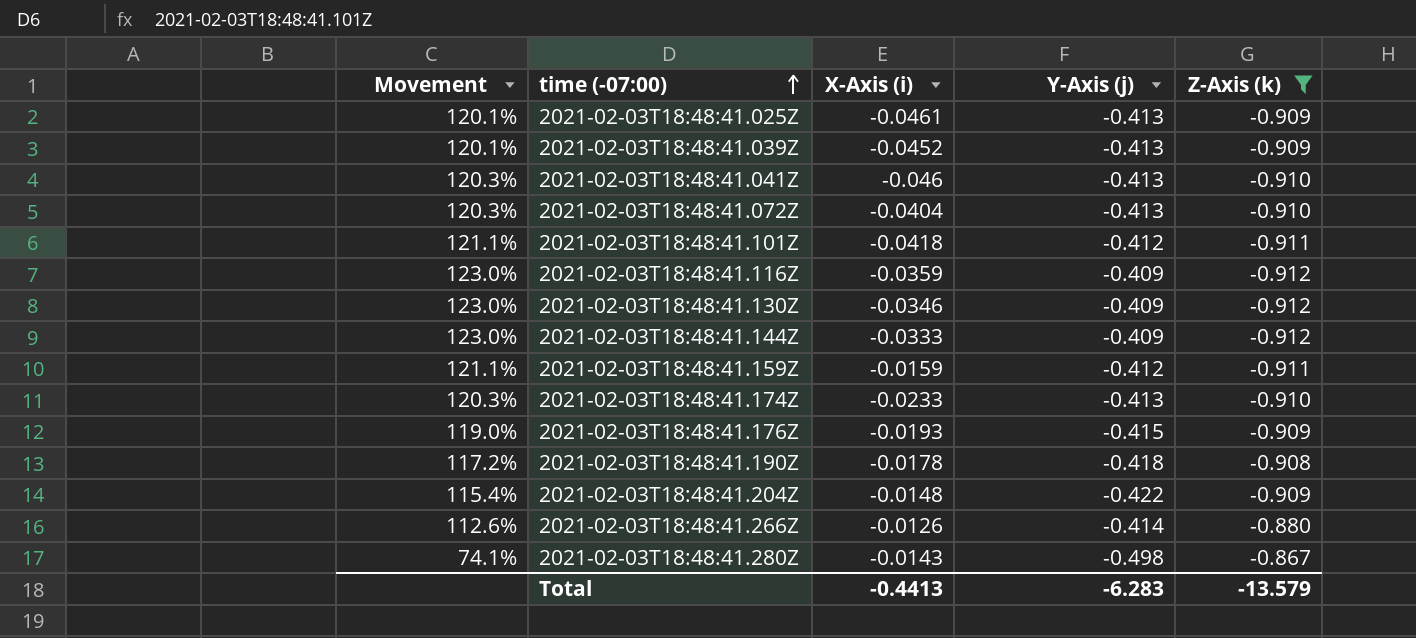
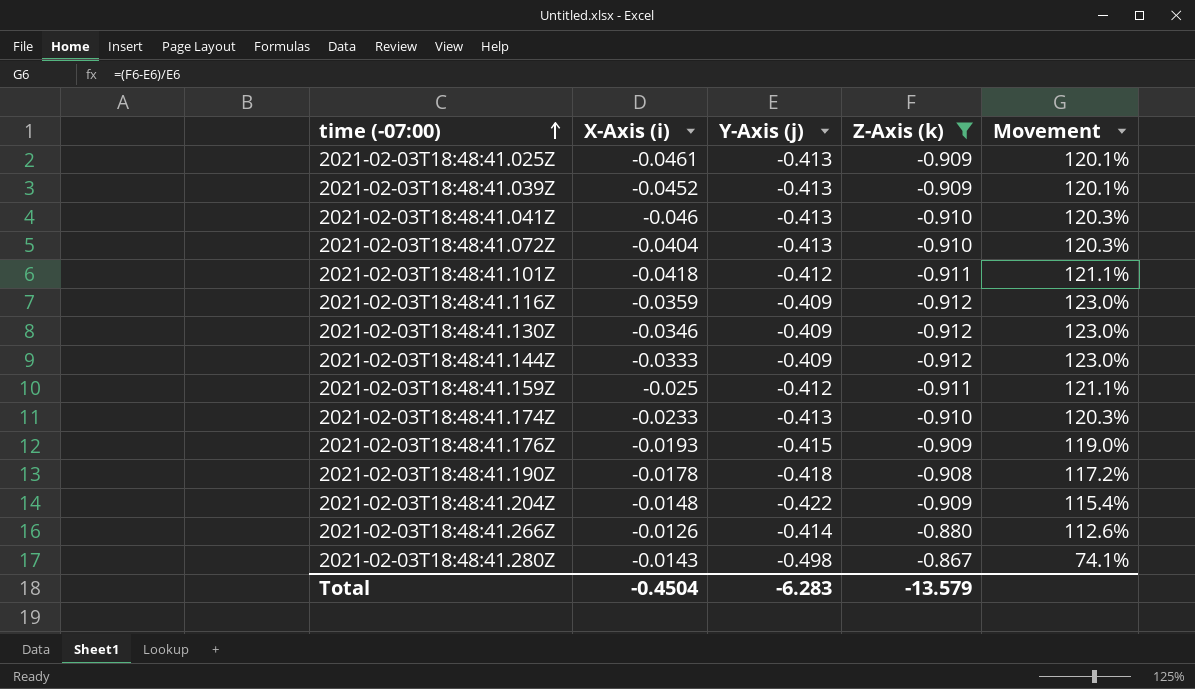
column Movement | position: 1 -> 5
2021-02-03T18:48:41.159Z | X-Axis (i): -0.0159 -> -0.025
Total | X-Axis (i): -0.4413 -> -0.4504

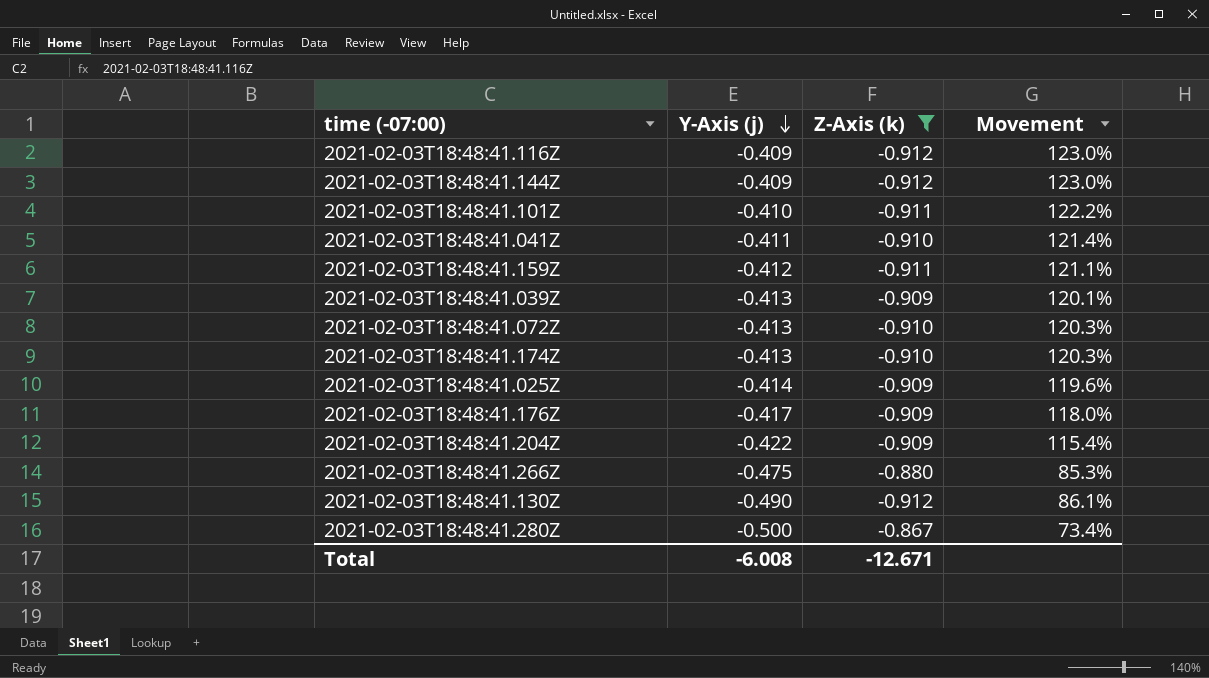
row order: time (-07:00) ascending -> Y-Axis (j) descending
column X-Axis (i) | position: 2 -> none
row 2021-02-03T18:48:41.190Z: -0.0178 | -0.418 | -0.908 | 117.2% -> none
2021-02-03T18:48:41.101Z | Y-Axis (j): -0.412 -> -0.410
2021-02-03T18:48:41.101Z | Movement: 121.1% -> 122.2%
2021-02-03T18:48:41.041Z | Y-Axis (j): -0.413 -> -0.411
2021-02-03T18:48:41.041Z | Movement: 120.3% -> 121.4%
2021-02-03T18:48:41.025Z | Y-Axis (j): -0.413 -> -0.414
2021-02-03T18:48:41.025Z | Movement: 120.1% -> 119.6%
2021-02-03T18:48:41.176Z | Y-Axis (j): -0.415 -> -0.417
2021-02-03T18:48:41.176Z | Movement: 119.0% -> 118.0%
2021-02-03T18:48:41.266Z | Y-Axis (j): -0.414 -> -0.475
2021-02-03T18:48:41.266Z | Movement: 112.6% -> 85.3%
2021-02-03T18:48:41.130Z | Y-Axis (j): -0.409 -> -0.490
2021-02-03T18:48:41.130Z | Movement: 123.0% -> 86.1%
2021-02-03T18:48:41.280Z | Y-Axis (j): -0.498 -> -0.500
2021-02-03T18:48:41.280Z | Movement: 74.1% -> 73.4%
Total | Y-Axis (j): -6.283 -> -6.008
Total | Z-Axis (k): -13.579 -> -12.671

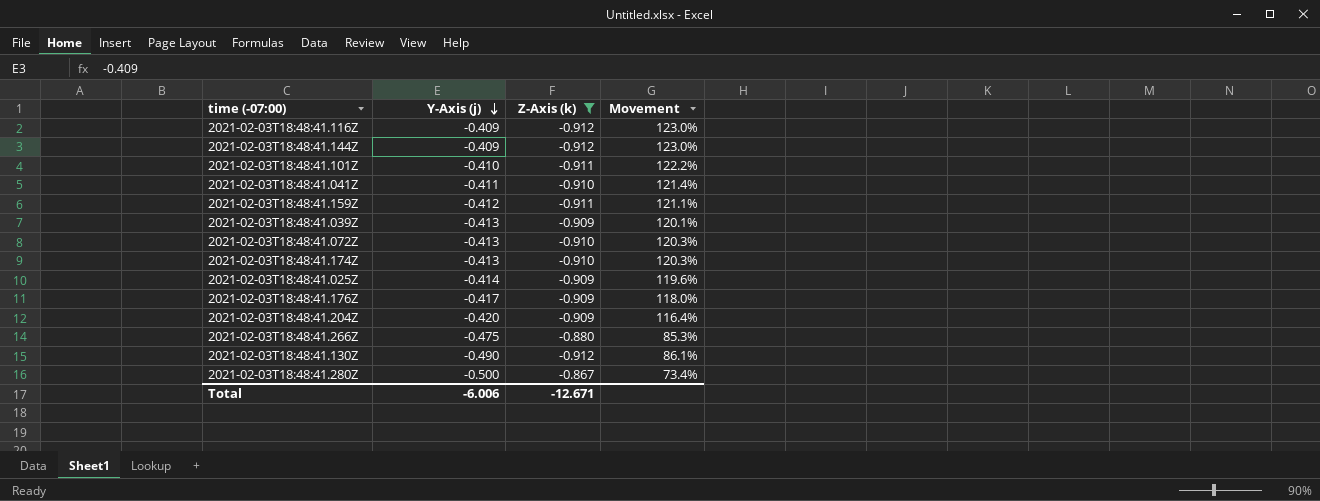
2021-02-03T18:48:41.204Z | Y-Axis (j): -0.422 -> -0.420
2021-02-03T18:48:41.204Z | Movement: 115.4% -> 116.4%
Total | Y-Axis (j): -6.008 -> -6.006

